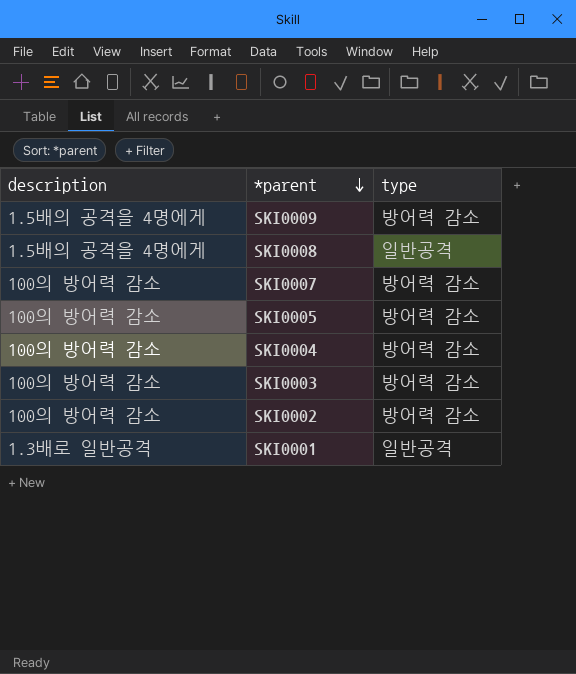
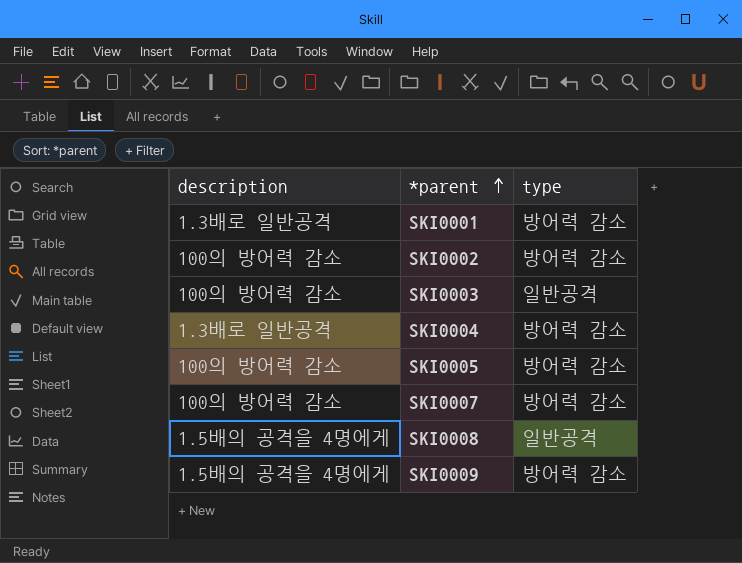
row order: *parent descending -> *parent ascending
SKI0001 | type: 일반공격 -> 방어력 감소
SKI0003 | type: 방어력 감소 -> 일반공격
SKI0004 | description: 100의 방어력 감소 -> 1.3배로 일반공격

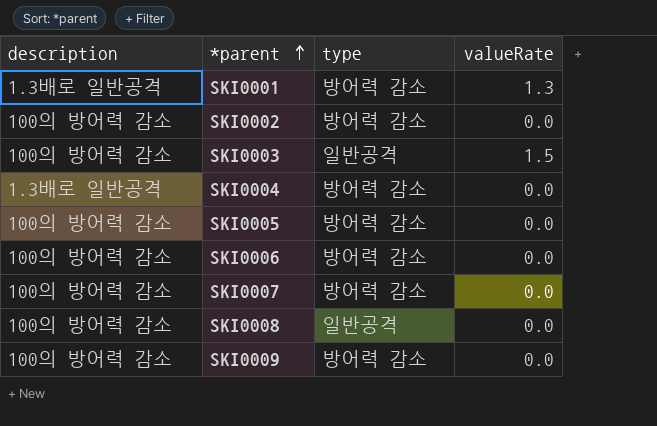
column valueRate | position: none -> 4
row SKI0006: none -> 100의 방어력 감소 | 방어력 감소 | 0.0
SKI0008 | description: 1.5배의 공격을 4명에게 -> 100의 방어력 감소
SKI0009 | description: 1.5배의 공격을 4명에게 -> 100의 방어력 감소

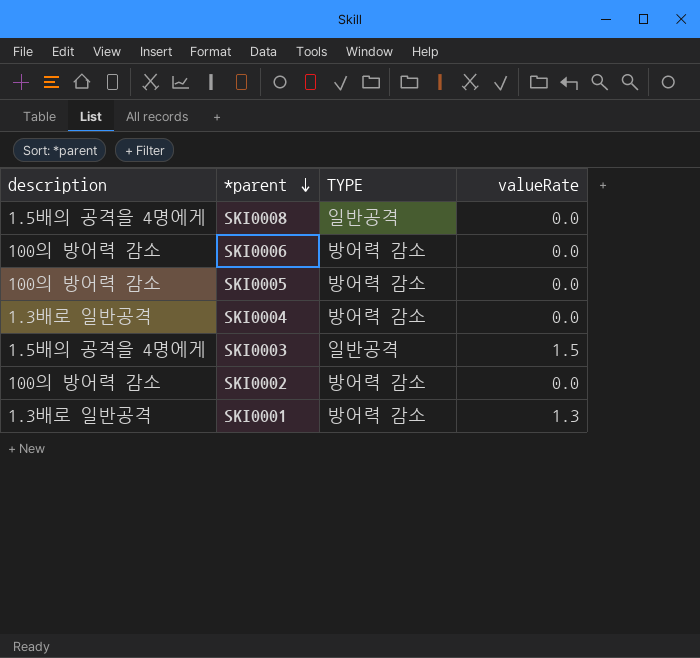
row order: *parent ascending -> *parent descending
column name: type -> TYPE
row SKI0007: 100의 방어력 감소 | 방어력 감소 | 0.0 -> none
row SKI0009: 100의 방어력 감소 | 방어력 감소 | 0.0 -> none
SKI0008 | description: 100의 방어력 감소 -> 1.5배의 공격을 4명에게
SKI0003 | description: 100의 방어력 감소 -> 1.5배의 공격을 4명에게

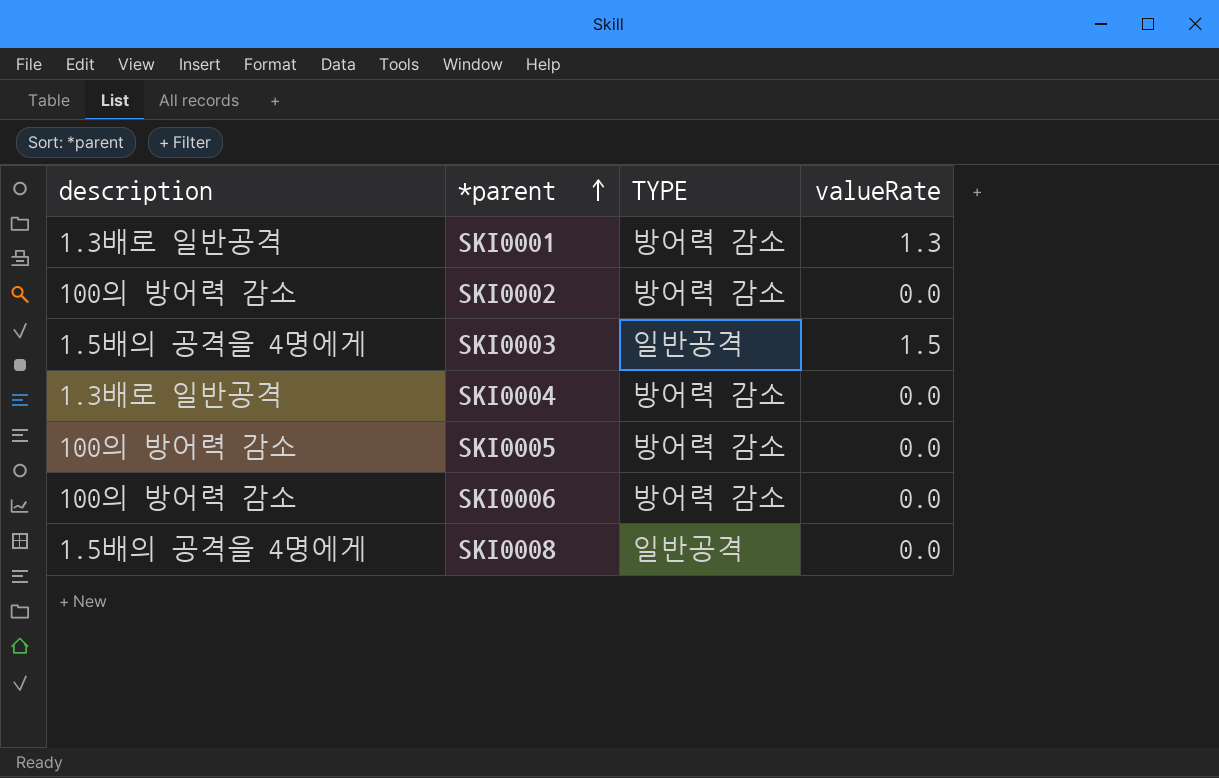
row order: *parent descending -> *parent ascending

